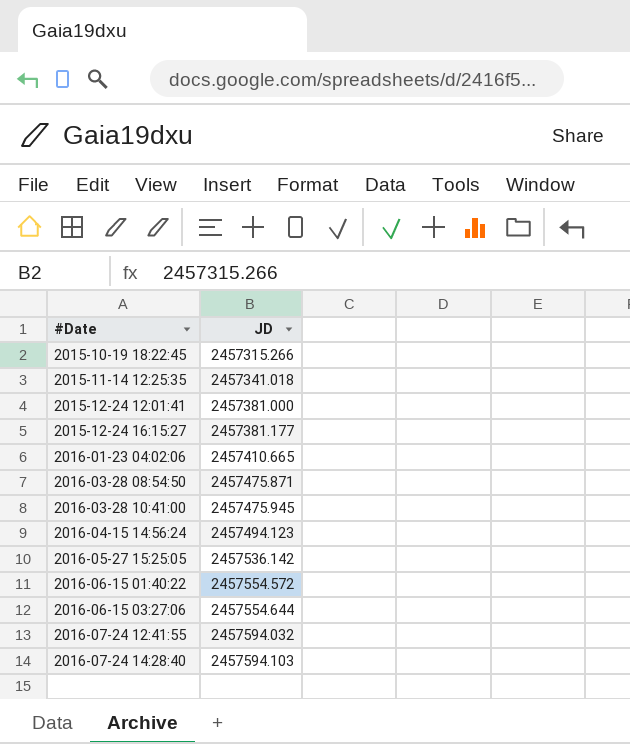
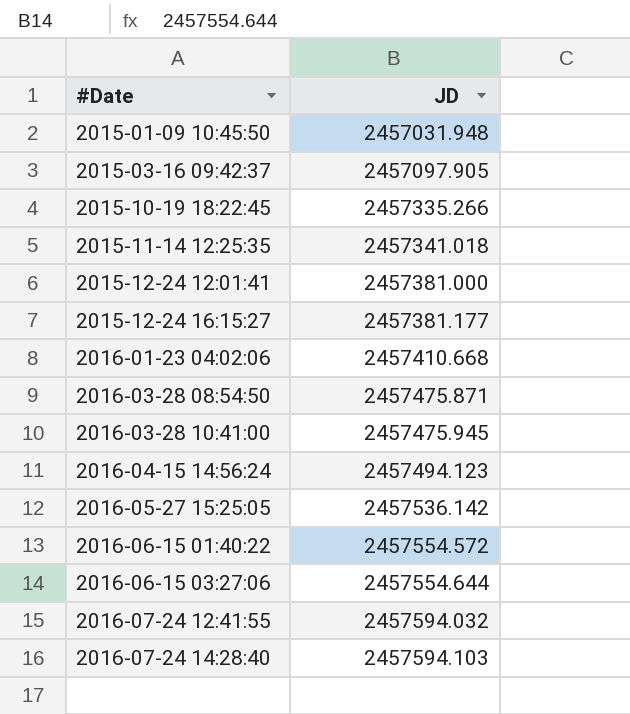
row 2015-01-09 10:45:50: none -> 2457031.948
row 2015-03-16 09:42:37: none -> 2457097.905
2015-10-19 18:22:45 | JD: 2457315.266 -> 2457335.266
2016-01-23 04:02:06 | JD: 2457410.665 -> 2457410.668

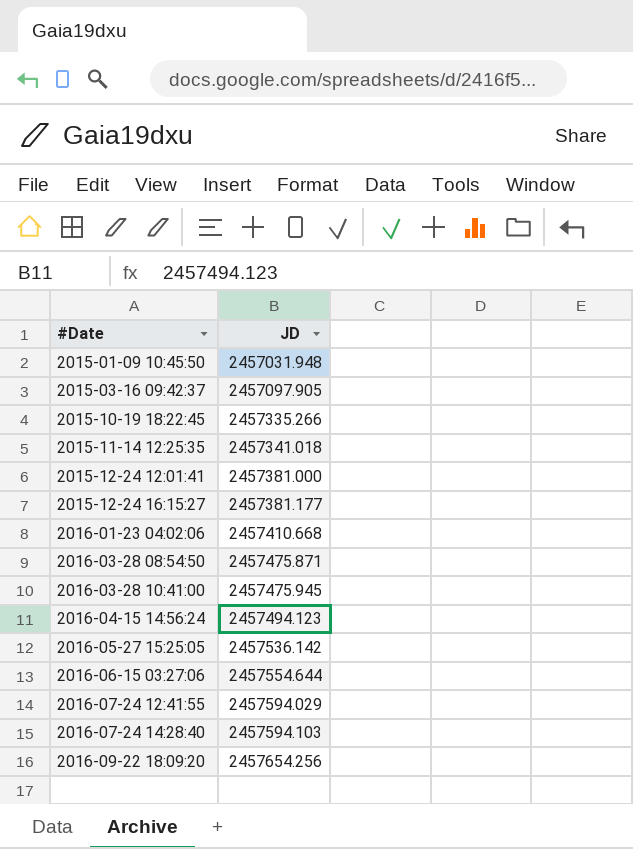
row 2016-06-15 01:40:22: 2457554.572 -> none
2016-07-24 12:41:55 | JD: 2457594.032 -> 2457594.029
row 2016-09-22 18:09:20: none -> 2457654.256

